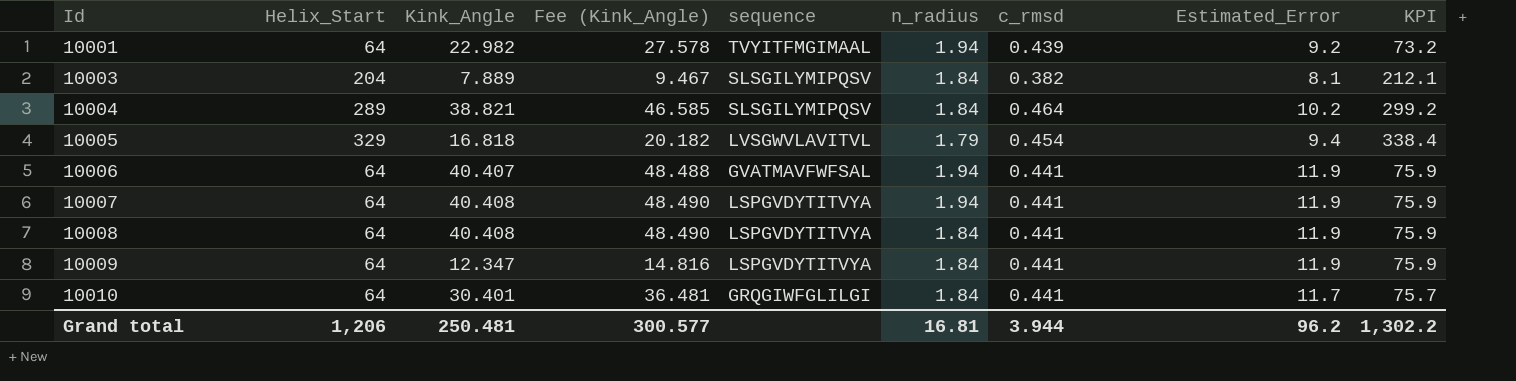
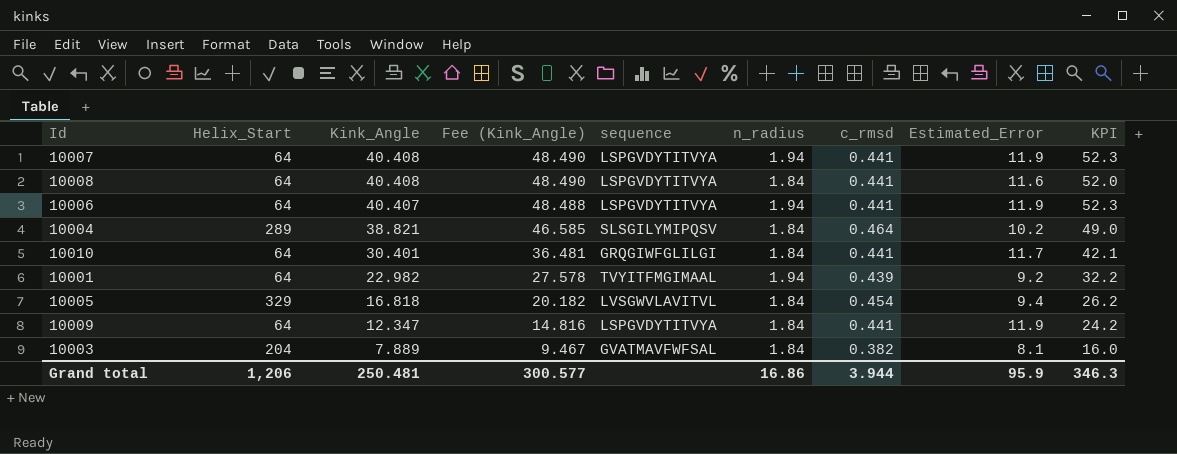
row order: Id ascending -> Kink_Angle descending
column KPI | formula: [Helix_Start] + [Estimated_Error] -> [Kink_Angle] + [Estimated_Error]
10008 | Estimated_Error: 11.9 -> 11.6
10006 | sequence: GVATMAVFWFSAL -> LSPGVDYTITVYA
10005 | n_radius: 1.79 -> 1.84
10003 | sequence: SLSGILYMIPQSV -> GVATMAVFWFSAL
Grand total | n_radius: 16.81 -> 16.86
Grand total | Estimated_Error: 96.2 -> 95.9
Grand total | KPI: 1,302.2 -> 346.3

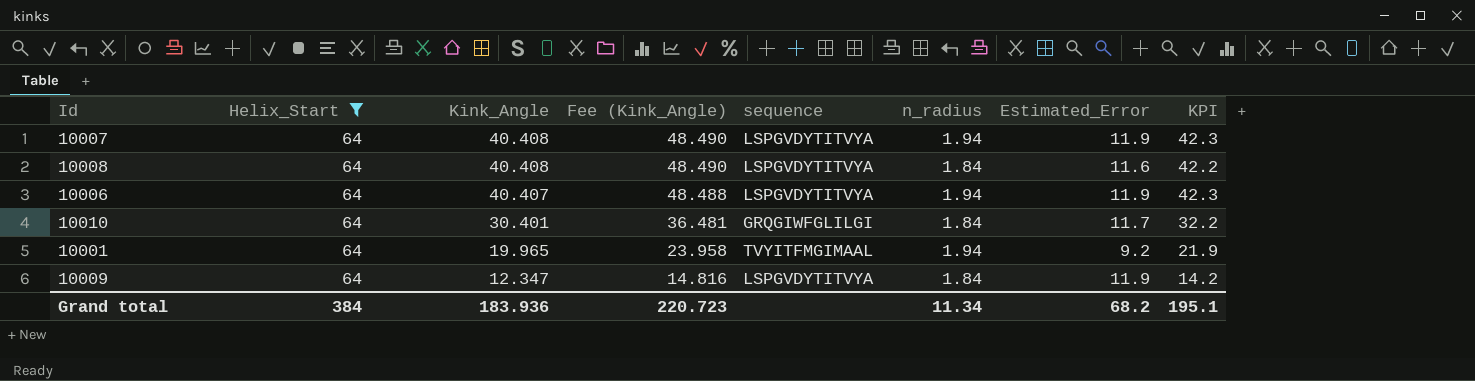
filter: none -> Helix_Start = 64
column c_rmsd | position: 7 -> none
column KPI | formula: [Kink_Angle] + [Estimated_Error] -> [Kink_Angle] + [n_radius]
10001 | Kink_Angle: 22.982 -> 19.965
10001 | Fee (Kink_Angle): 27.578 -> 23.958
Grand total | Helix_Start: 1,206 -> 384
Grand total | Kink_Angle: 250.481 -> 183.936
Grand total | Fee (Kink_Angle): 300.577 -> 220.723
Grand total | n_radius: 16.86 -> 11.34
Grand total | Estimated_Error: 95.9 -> 68.2
Grand total | KPI: 346.3 -> 195.1

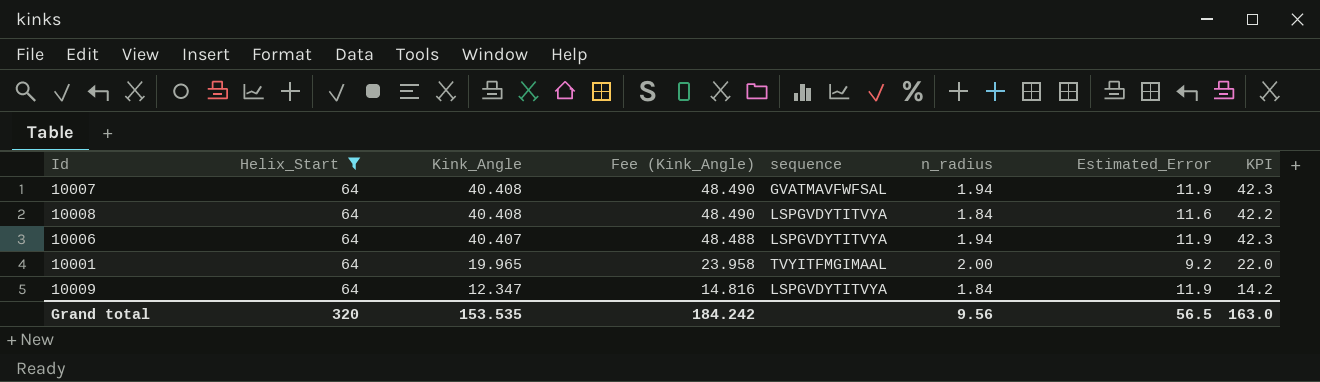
row 10010: 64 | 30.401 | 36.481 | GRQGIWFGLILGI | 1.84 | 11.7 | 32.2 -> none
10007 | sequence: LSPGVDYTITVYA -> GVATMAVFWFSAL
10001 | n_radius: 1.94 -> 2.00
10001 | KPI: 21.9 -> 22.0
Grand total | Helix_Start: 384 -> 320
Grand total | Kink_Angle: 183.936 -> 153.535
Grand total | Fee (Kink_Angle): 220.723 -> 184.242
Grand total | n_radius: 11.34 -> 9.56
Grand total | Estimated_Error: 68.2 -> 56.5
Grand total | KPI: 195.1 -> 163.0

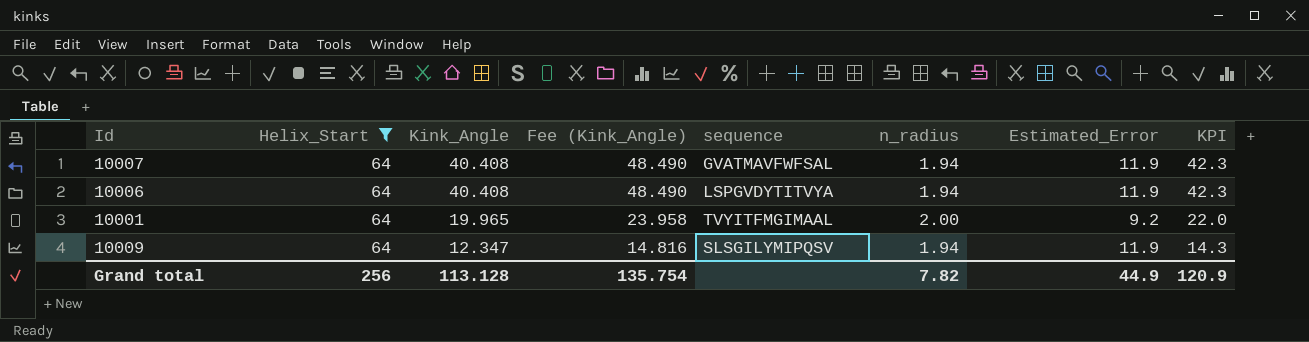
row 10008: 64 | 40.408 | 48.490 | LSPGVDYTITVYA | 1.84 | 11.6 | 42.2 -> none
10006 | Kink_Angle: 40.407 -> 40.408
10006 | Fee (Kink_Angle): 48.488 -> 48.490
10009 | sequence: LSPGVDYTITVYA -> SLSGILYMIPQSV
10009 | n_radius: 1.84 -> 1.94
10009 | KPI: 14.2 -> 14.3
Grand total | Helix_Start: 320 -> 256
Grand total | Kink_Angle: 153.535 -> 113.128
Grand total | Fee (Kink_Angle): 184.242 -> 135.754
Grand total | n_radius: 9.56 -> 7.82
Grand total | Estimated_Error: 56.5 -> 44.9
Grand total | KPI: 163.0 -> 120.9

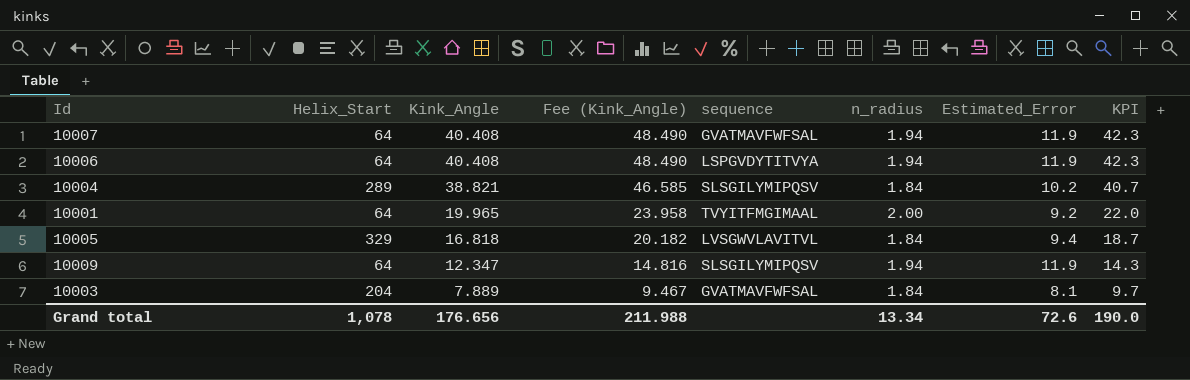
filter: Helix_Start = 64 -> none
Grand total | Helix_Start: 256 -> 1,078
Grand total | Kink_Angle: 113.128 -> 176.656
Grand total | Fee (Kink_Angle): 135.754 -> 211.988
Grand total | n_radius: 7.82 -> 13.34
Grand total | Estimated_Error: 44.9 -> 72.6
Grand total | KPI: 120.9 -> 190.0

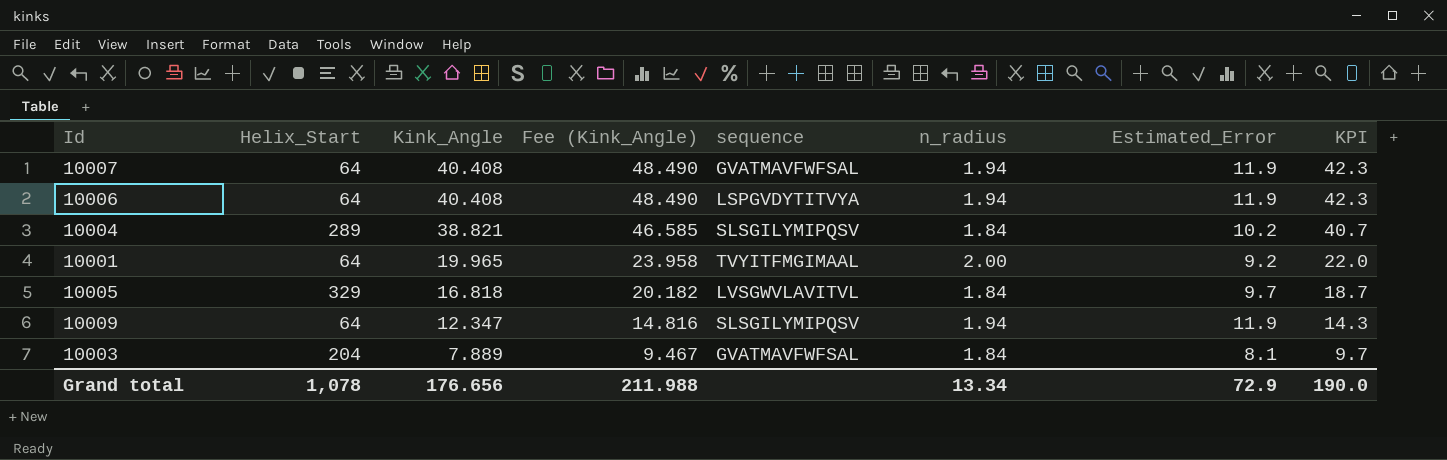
10005 | Estimated_Error: 9.4 -> 9.7
Grand total | Estimated_Error: 72.6 -> 72.9

